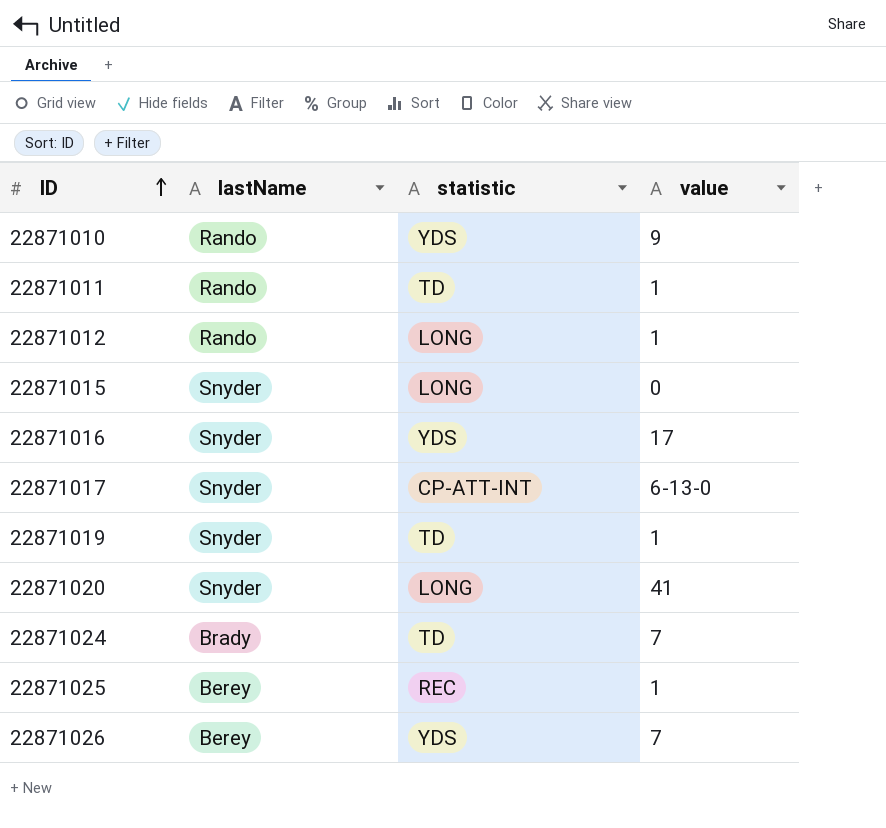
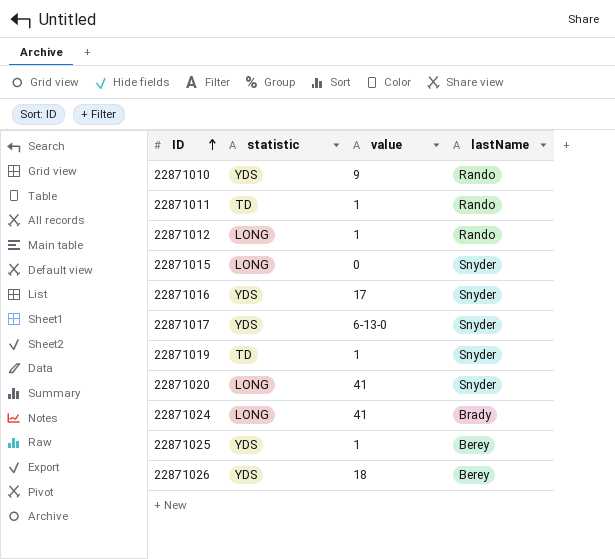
column lastName | position: 2 -> 4
22871017 | statistic: CP-ATT-INT -> YDS
22871024 | statistic: TD -> LONG
22871024 | value: 7 -> 41
22871025 | statistic: REC -> YDS
22871026 | value: 7 -> 18

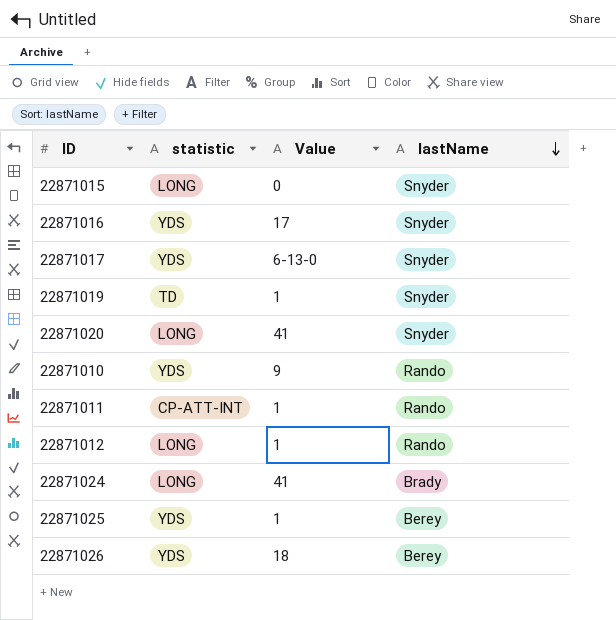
row order: ID ascending -> lastName descending
column name: value -> Value
22871011 | statistic: TD -> CP-ATT-INT

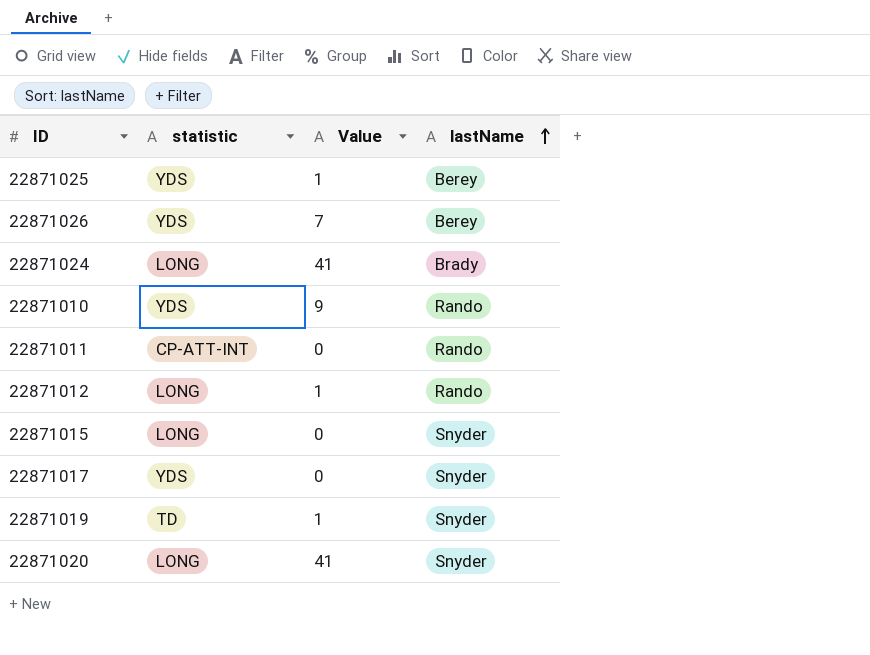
row order: lastName descending -> lastName ascending
row 22871016: YDS | 17 | Snyder -> none
22871026 | Value: 18 -> 7
22871011 | Value: 1 -> 0
22871017 | Value: 6-13-0 -> 0

